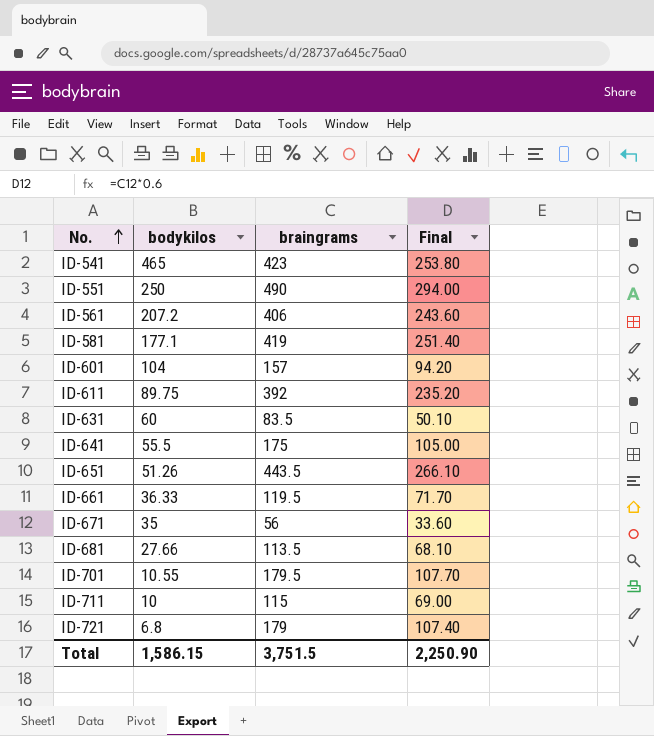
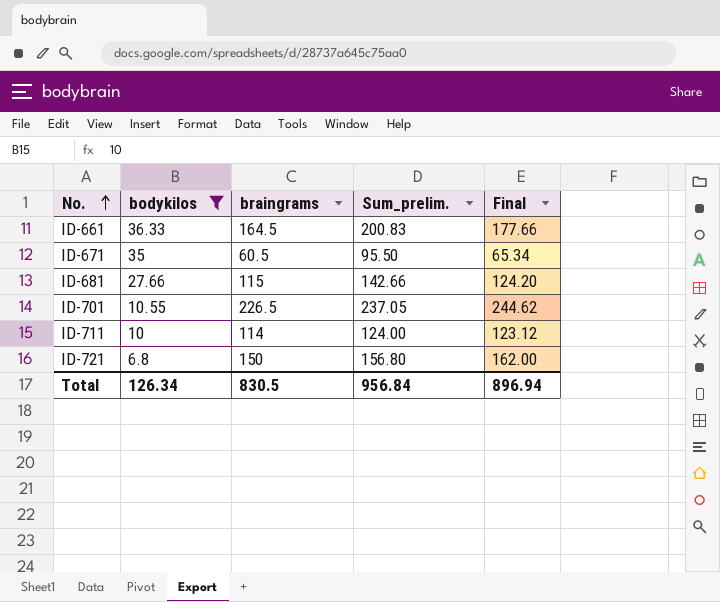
filter: none -> bodykilos <= 36.33
column Sum_prelim. | formula: none -> [bodykilos] + [braingrams]
column Final | formula: [braingrams] * 0.6 -> [braingrams] * 1.08
ID-661 | braingrams: 119.5 -> 164.5
ID-671 | braingrams: 56 -> 60.5
ID-681 | braingrams: 113.5 -> 115
ID-701 | braingrams: 179.5 -> 226.5
ID-711 | braingrams: 115 -> 114
ID-721 | braingrams: 179 -> 150
Total | bodykilos: 1,586.15 -> 126.34
Total | braingrams: 3,751.5 -> 830.5
Total | Final: 2,250.90 -> 896.94

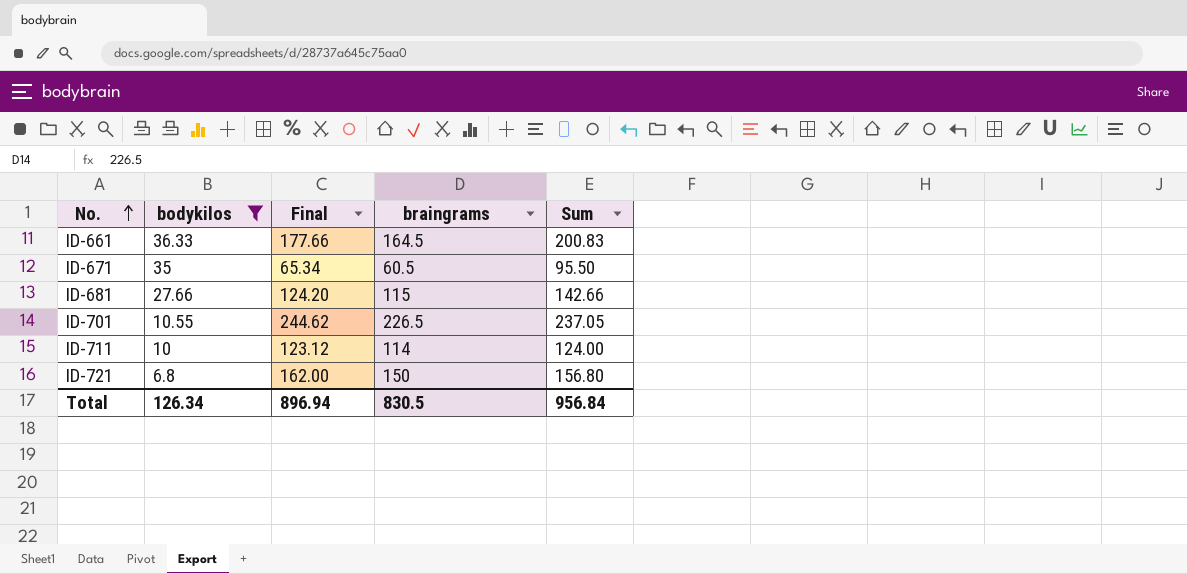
column Final | position: 5 -> 3
column name: Sum_prelim. -> Sum

